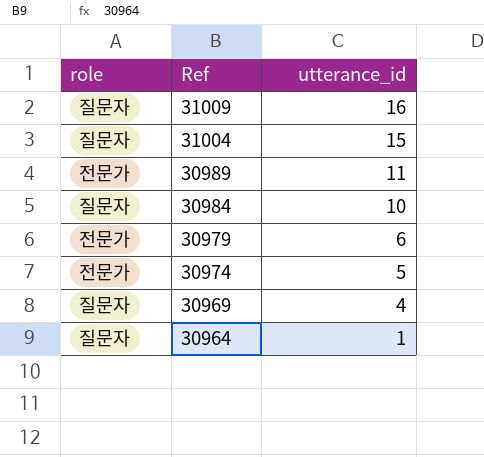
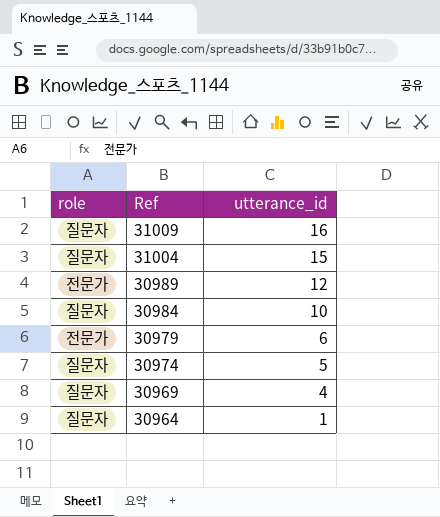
30989 | utterance_id: 11 -> 12
30974 | role: 전문가 -> 질문자

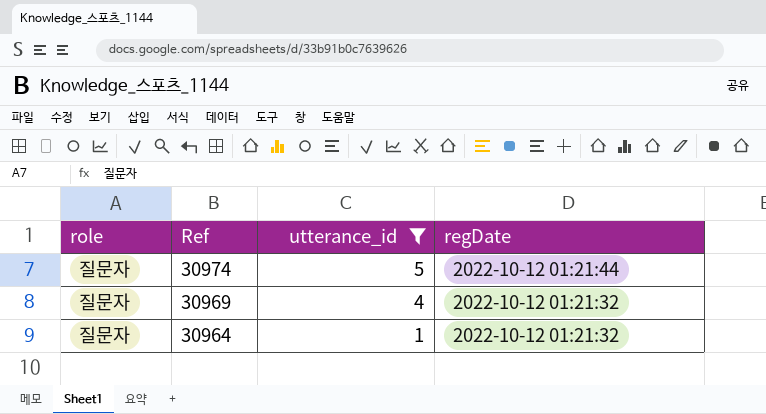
filter: none -> utterance_id <= 5
column regDate | position: none -> 4

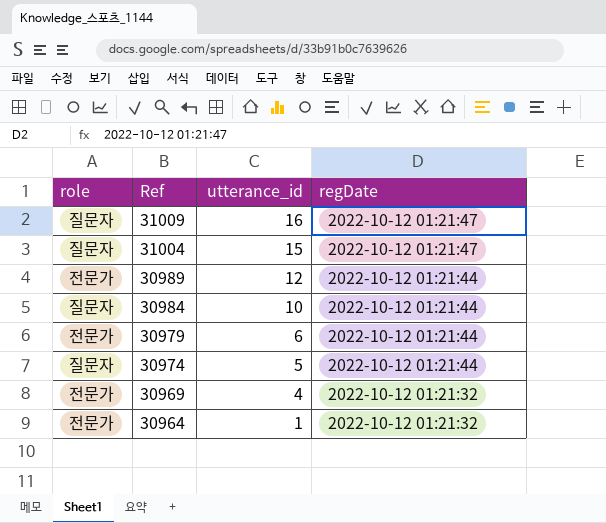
filter: utterance_id <= 5 -> none
30969 | role: 질문자 -> 전문가
30964 | role: 질문자 -> 전문가

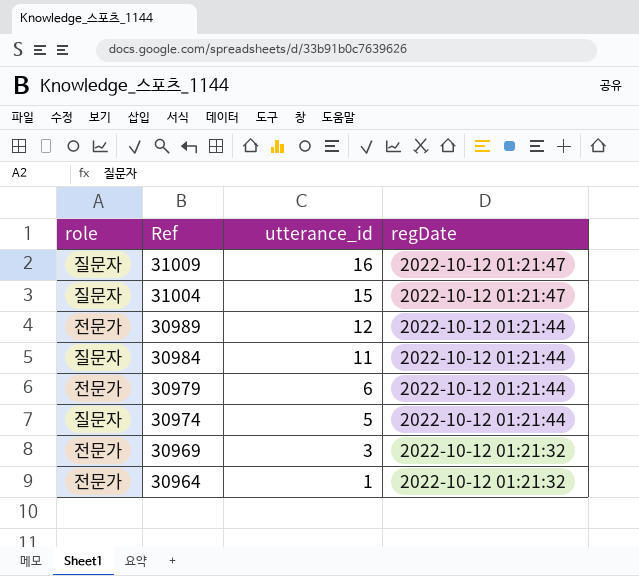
30984 | utterance_id: 10 -> 11
30969 | utterance_id: 4 -> 3

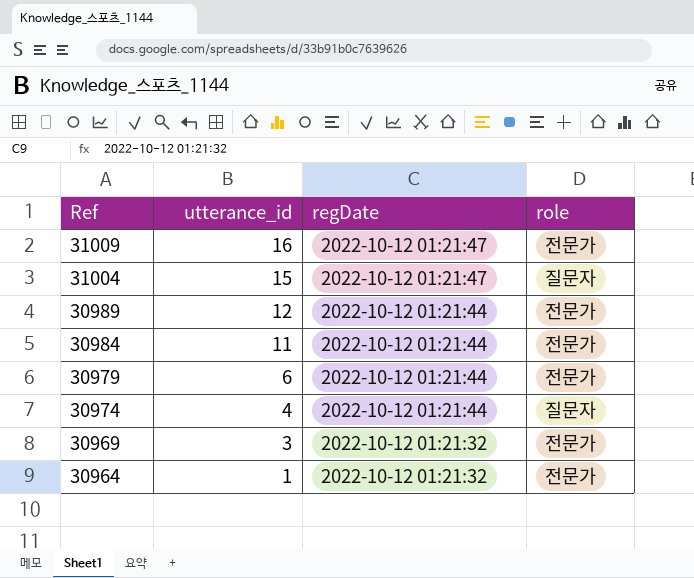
column role | position: 1 -> 4
31009 | role: 질문자 -> 전문가
30984 | role: 질문자 -> 전문가
30974 | utterance_id: 5 -> 4

